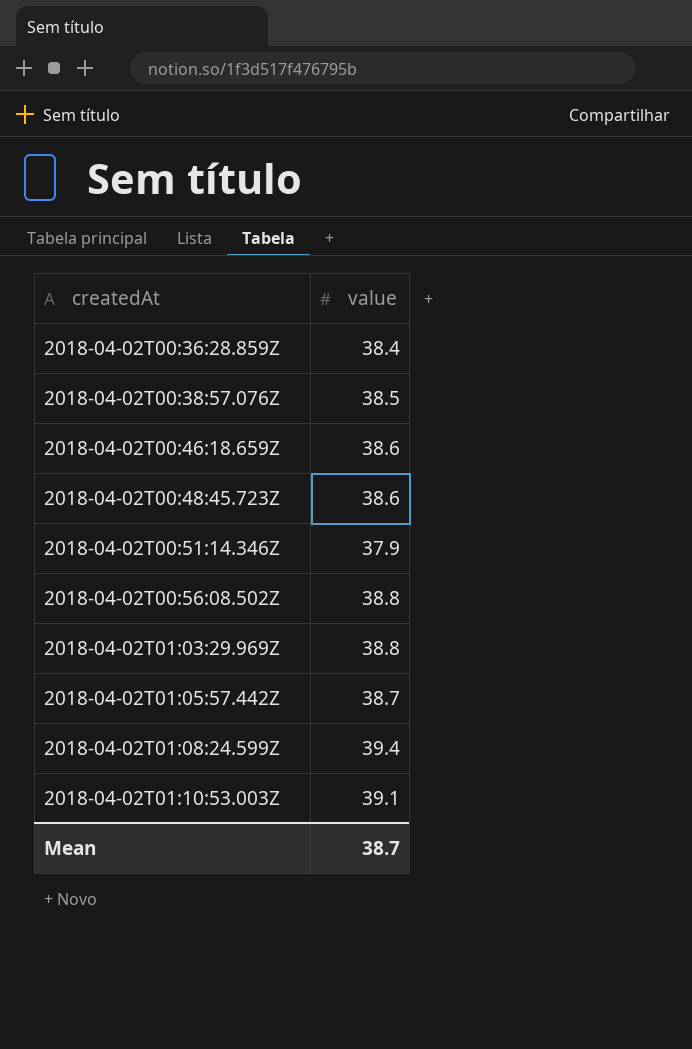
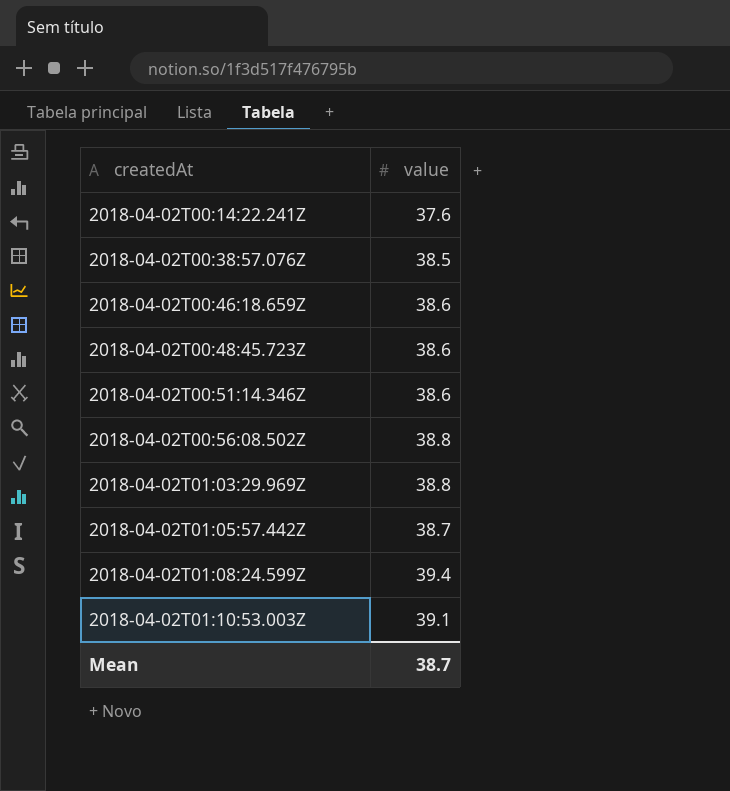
row 2018-04-02T00:36:28.859Z: 38.4 -> none
row 2018-04-02T00:14:22.241Z: none -> 37.6
2018-04-02T00:51:14.346Z | value: 37.9 -> 38.6

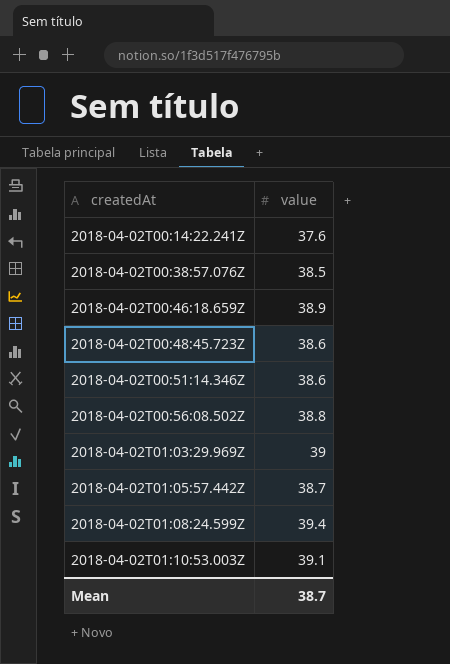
2018-04-02T00:46:18.659Z | value: 38.6 -> 38.9
2018-04-02T01:03:29.969Z | value: 38.8 -> 39

